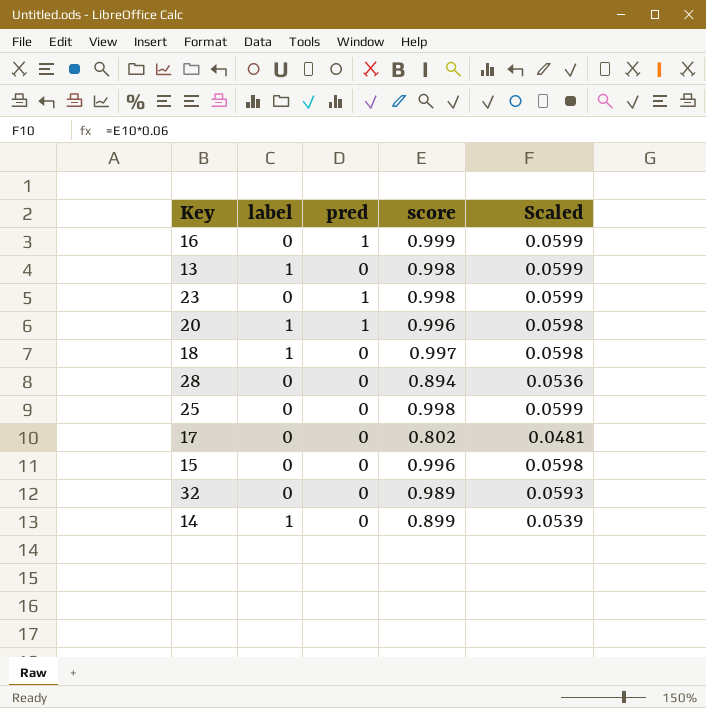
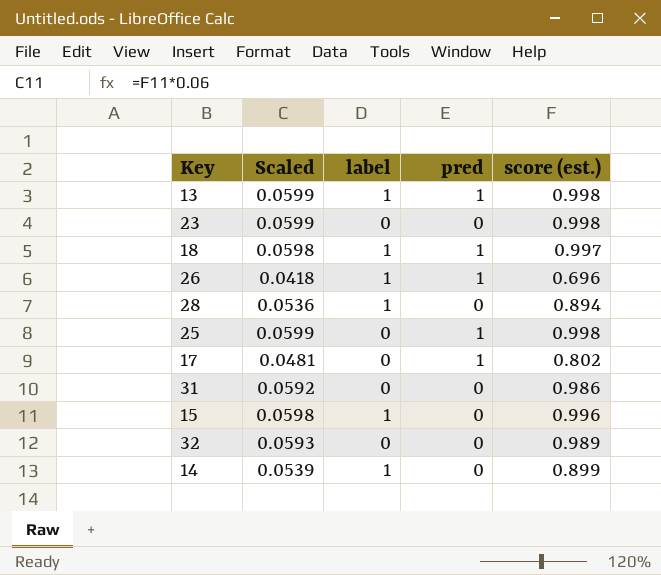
column Scaled | position: 5 -> 2
column name: score -> score (est.)
row 16: 0 | 1 | 0.999 | 0.0599 -> none
row 20: 1 | 1 | 0.996 | 0.0598 -> none
13 | pred: 0 -> 1
23 | pred: 1 -> 0
18 | pred: 0 -> 1
row 26: none -> 0.0418 | 1 | 1 | 0.696
28 | label: 0 -> 1
25 | pred: 0 -> 1
17 | pred: 0 -> 1
row 31: none -> 0.0592 | 0 | 0 | 0.986
15 | label: 0 -> 1

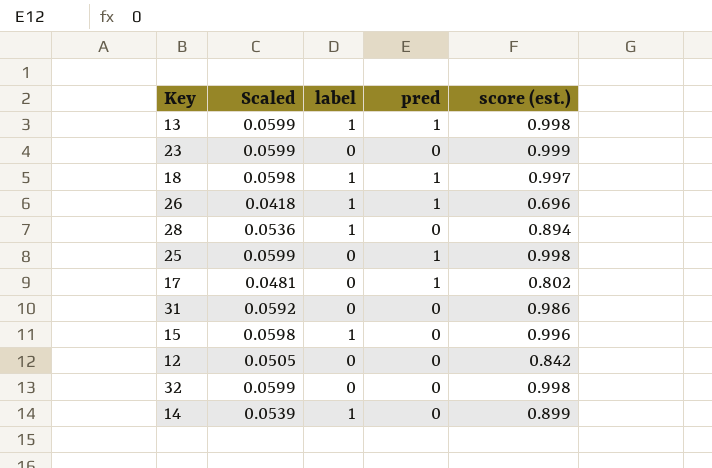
23 | score (est.): 0.998 -> 0.999
row 12: none -> 0.0505 | 0 | 0 | 0.842
32 | Scaled: 0.0593 -> 0.0599
32 | score (est.): 0.989 -> 0.998

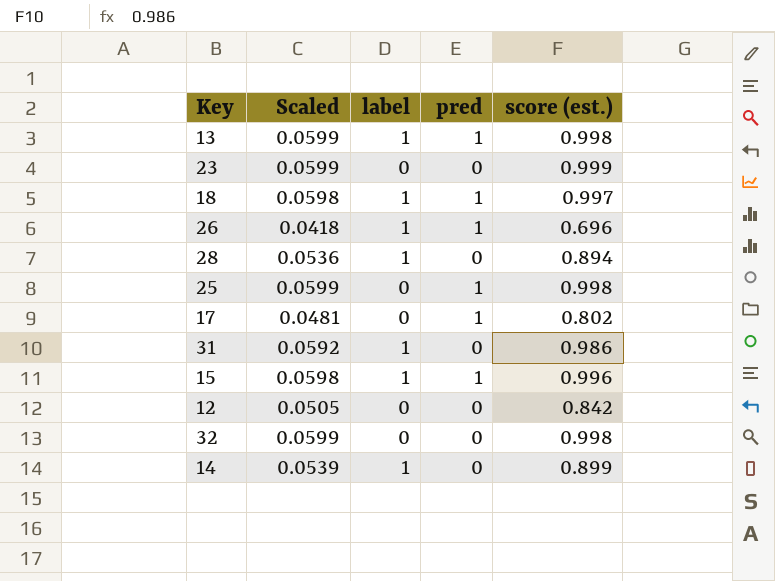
31 | label: 0 -> 1
15 | pred: 0 -> 1

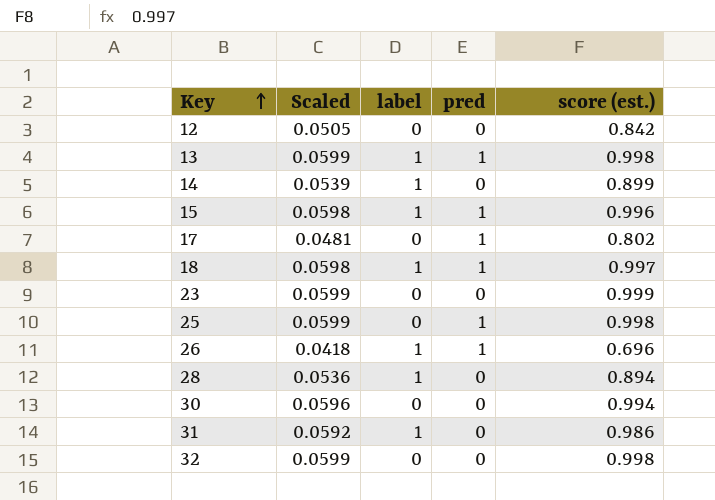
row order: none -> Key ascending
row 30: none -> 0.0596 | 0 | 0 | 0.994

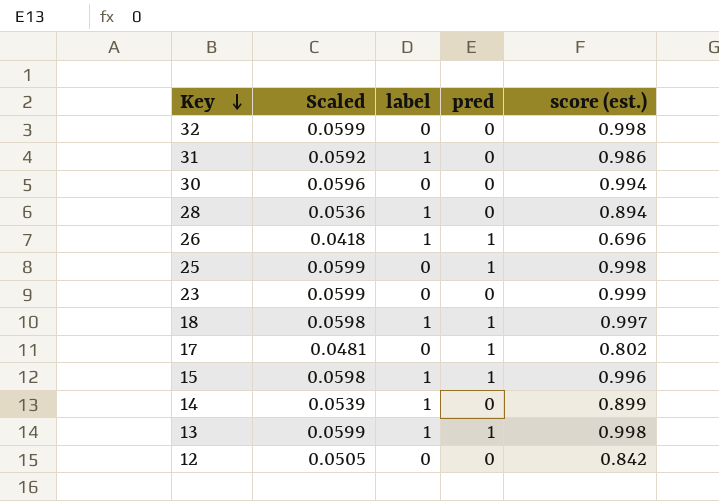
row order: Key ascending -> Key descending

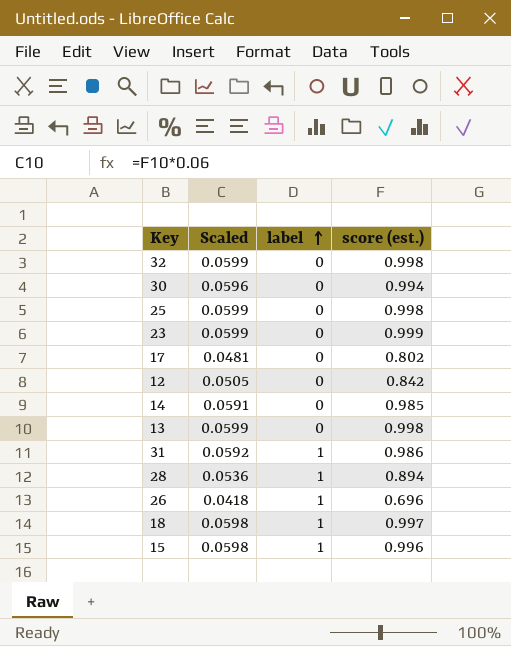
row order: Key descending -> label ascending
column pred | position: 4 -> none
14 | Scaled: 0.0539 -> 0.0591
14 | label: 1 -> 0
14 | score (est.): 0.899 -> 0.985
13 | label: 1 -> 0

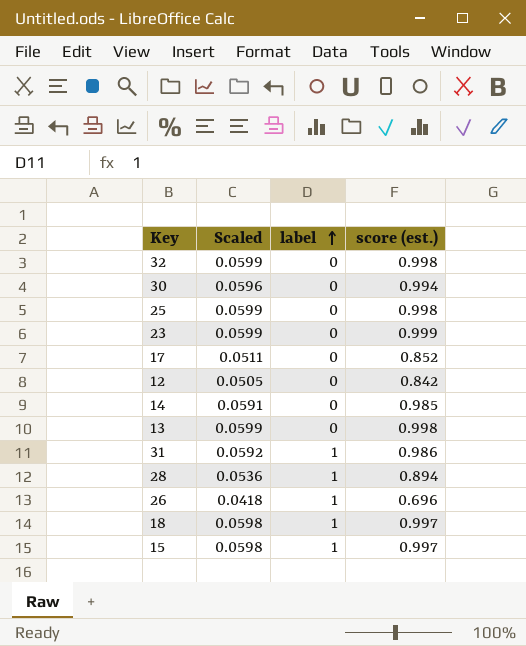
17 | Scaled: 0.0481 -> 0.0511
17 | score (est.): 0.802 -> 0.852
15 | score (est.): 0.996 -> 0.997

